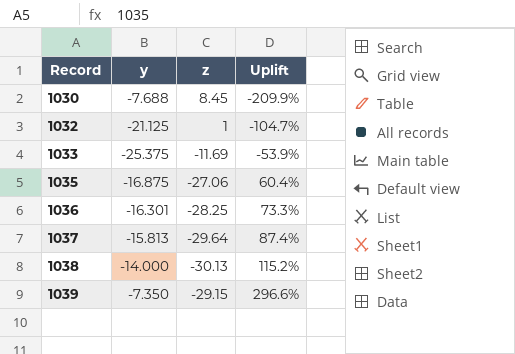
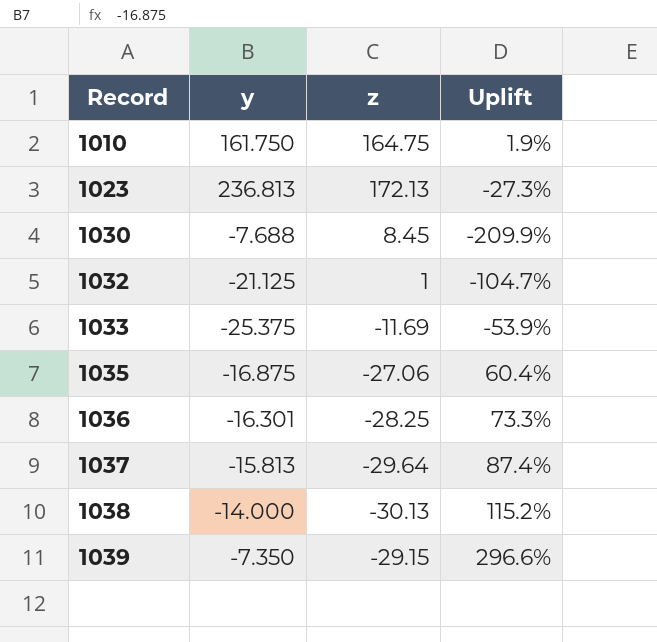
row 1010: none -> 161.750 | 164.75 | 1.9%
row 1023: none -> 236.813 | 172.13 | -27.3%

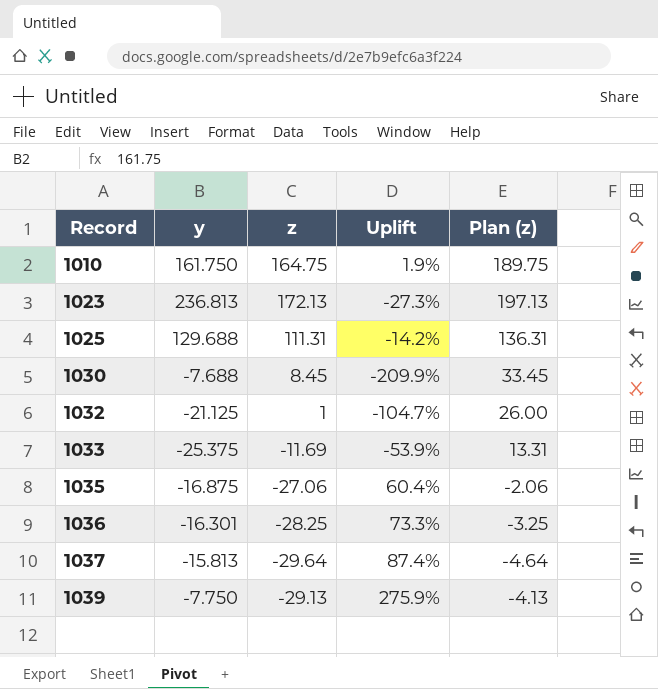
column Plan (z) | formula: none -> [z] + 25
row 1038: -14.000 | -30.13 | 115.2% -> none
row 1025: none -> 129.688 | 111.31 | -14.2% | 136.31
1039 | y: -7.350 -> -7.750
1039 | z: -29.15 -> -29.13
1039 | Uplift: 296.6% -> 275.9%

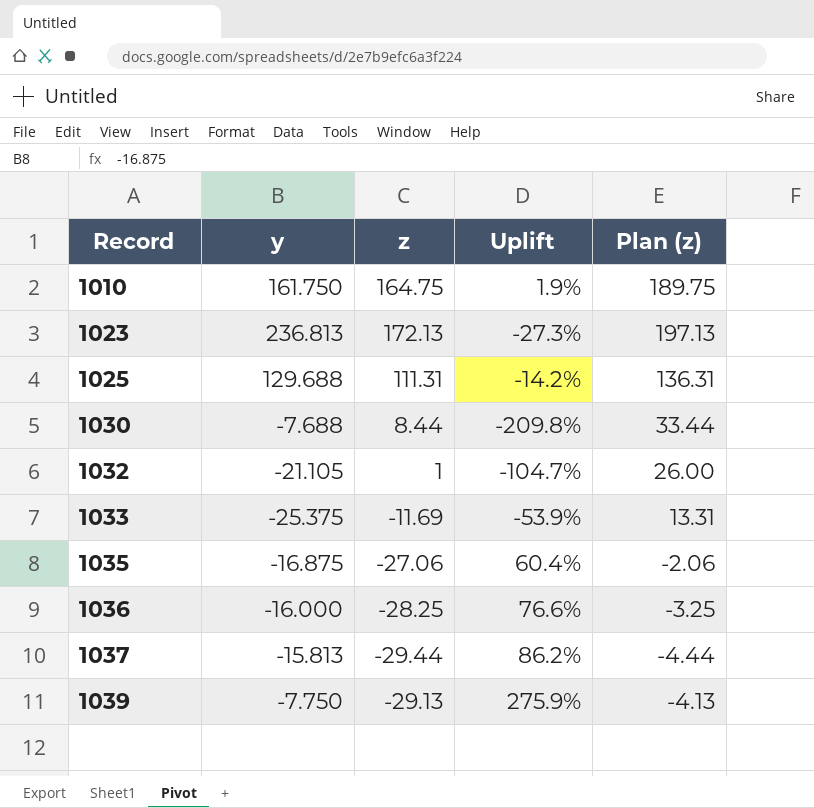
1030 | z: 8.45 -> 8.44
1030 | Uplift: -209.9% -> -209.8%
1030 | Plan (z): 33.45 -> 33.44
1032 | y: -21.125 -> -21.105
1036 | y: -16.301 -> -16.000
1036 | Uplift: 73.3% -> 76.6%
1037 | z: -29.64 -> -29.44
1037 | Uplift: 87.4% -> 86.2%
1037 | Plan (z): -4.64 -> -4.44

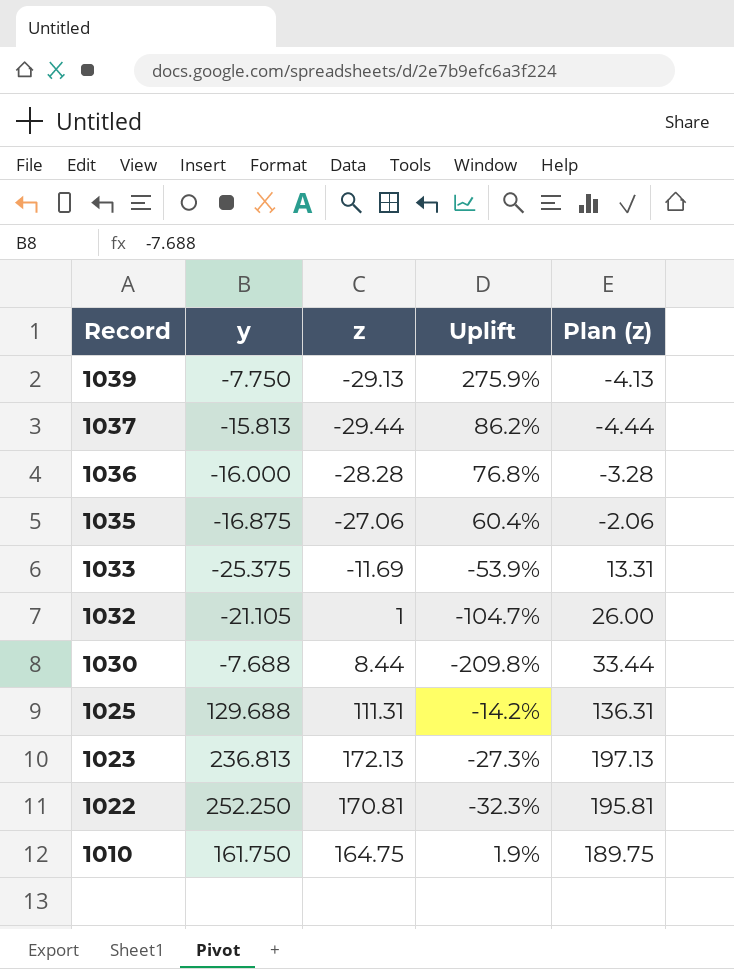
row order: Record ascending -> Record descending
1036 | z: -28.25 -> -28.28
1036 | Uplift: 76.6% -> 76.8%
1036 | Plan (z): -3.25 -> -3.28
row 1022: none -> 252.250 | 170.81 | -32.3% | 195.81

